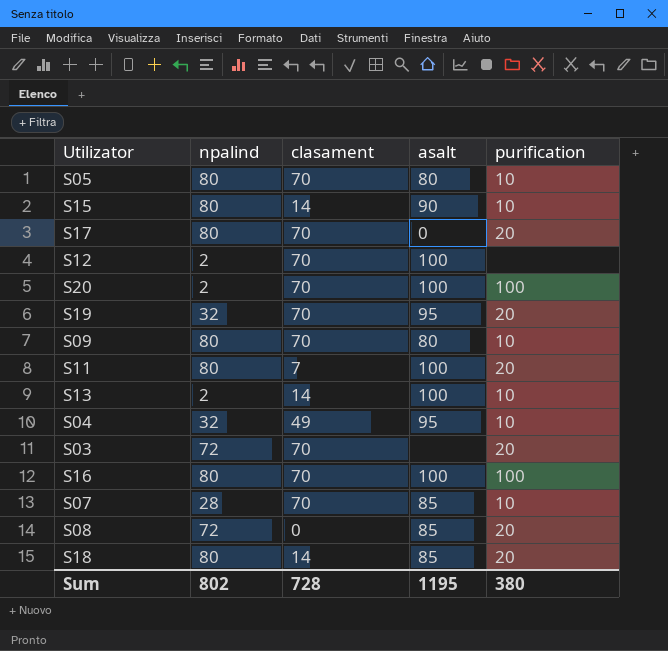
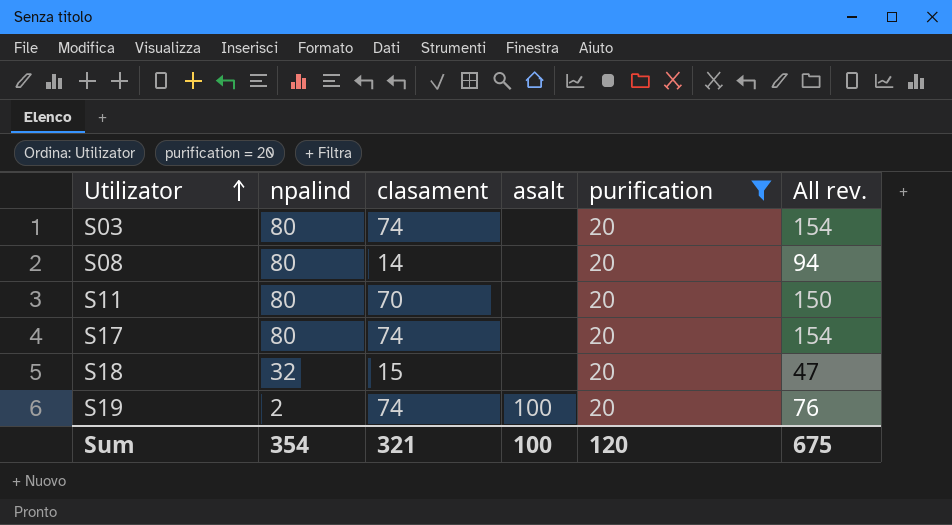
filter: none -> purification = 20
row order: none -> Utilizator ascending
column All rev. | formula: none -> [npalind] + [clasament]
S03 | npalind: 72 -> 80
S03 | clasament: 70 -> 74
S08 | npalind: 72 -> 80
S08 | clasament: 0 -> 14
S08 | asalt: 85 -> none
S11 | clasament: 7 -> 70
S11 | asalt: 100 -> none
S17 | clasament: 70 -> 74
S17 | asalt: 0 -> none
S18 | npalind: 80 -> 32
S18 | clasament: 14 -> 15
S18 | asalt: 85 -> none
S19 | npalind: 32 -> 2
S19 | clasament: 70 -> 74
S19 | asalt: 95 -> 100
Sum | npalind: 802 -> 354
Sum | clasament: 728 -> 321
Sum | asalt: 1195 -> 100
Sum | purification: 380 -> 120

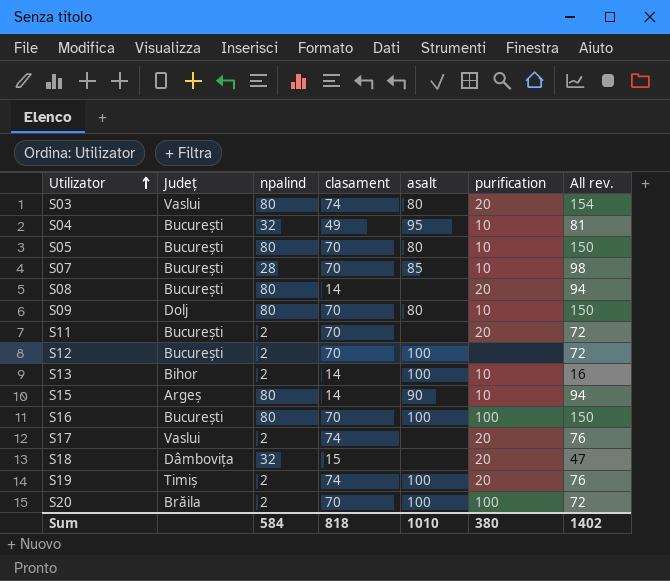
filter: purification = 20 -> none
column Județ | position: none -> 2
S03 | asalt: none -> 80
S11 | npalind: 80 -> 2
S11 | All rev.: 150 -> 72
S17 | npalind: 80 -> 2
S17 | All rev.: 154 -> 76
Sum | npalind: 354 -> 584
Sum | clasament: 321 -> 818
Sum | asalt: 100 -> 1010
Sum | purification: 120 -> 380
Sum | All rev.: 675 -> 1402

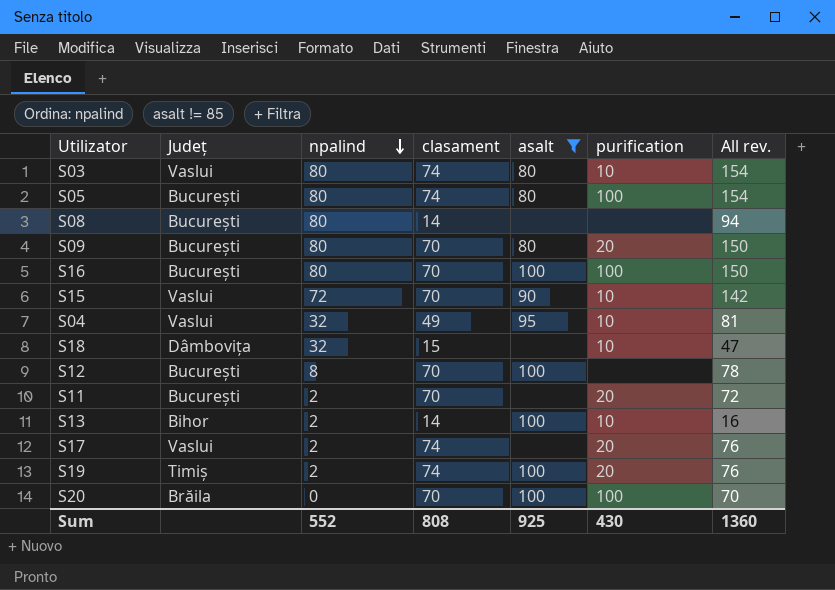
filter: none -> asalt != 85
row order: Utilizator ascending -> npalind descending
S03 | purification: 20 -> 10
S05 | clasament: 70 -> 74
S05 | purification: 10 -> 100
S05 | All rev.: 150 -> 154
S08 | purification: 20 -> none
S09 | Județ: Dolj -> București
S09 | purification: 10 -> 20
S15 | Județ: Argeș -> Vaslui
S15 | npalind: 80 -> 72
S15 | clasament: 14 -> 70
S15 | All rev.: 94 -> 142
S04 | Județ: București -> Vaslui
S18 | purification: 20 -> 10
S12 | npalind: 2 -> 8
S12 | All rev.: 72 -> 78
S20 | npalind: 2 -> 0
S20 | All rev.: 72 -> 70
Sum | npalind: 584 -> 552
Sum | clasament: 818 -> 808
Sum | asalt: 1010 -> 925
Sum | purification: 380 -> 430
Sum | All rev.: 1402 -> 1360

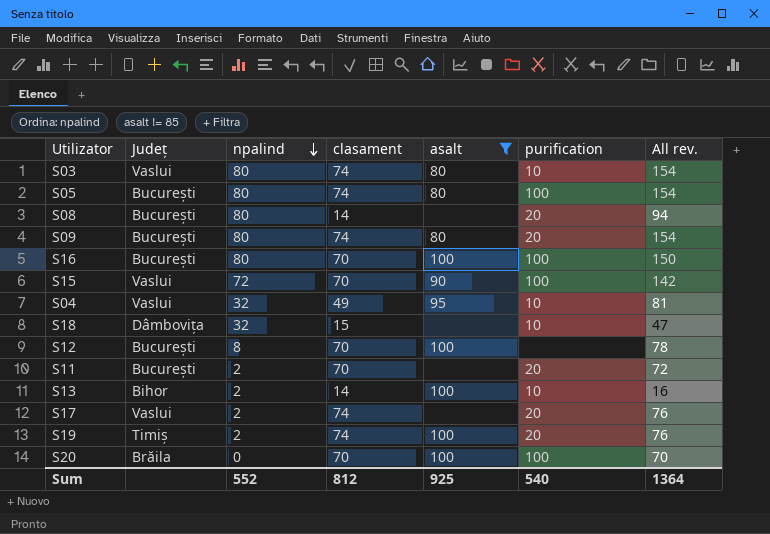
S08 | purification: none -> 20
S09 | clasament: 70 -> 74
S09 | All rev.: 150 -> 154
S15 | purification: 10 -> 100
Sum | clasament: 808 -> 812
Sum | purification: 430 -> 540
Sum | All rev.: 1360 -> 1364

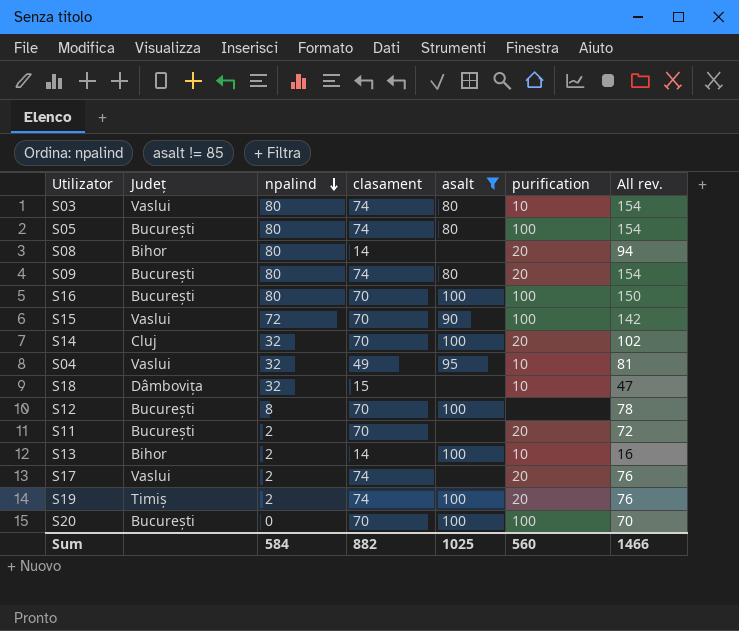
S08 | Județ: București -> Bihor
row S14: none -> Cluj | 32 | 70 | 100 | 20 | 102
S20 | Județ: Brăila -> București
Sum | npalind: 552 -> 584
Sum | clasament: 812 -> 882
Sum | asalt: 925 -> 1025
Sum | purification: 540 -> 560
Sum | All rev.: 1364 -> 1466

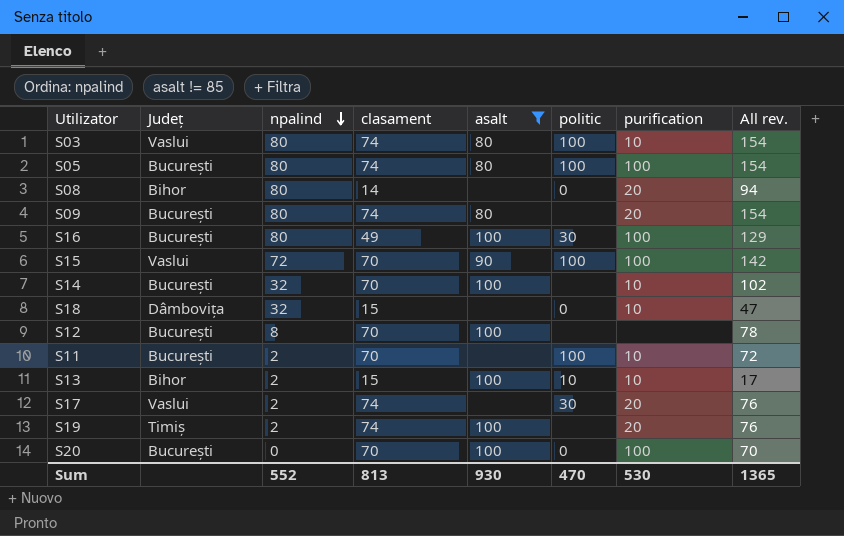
column politic | position: none -> 6
row S04: Vaslui | 32 | 49 | 95 | 10 | 81 -> none
S16 | clasament: 70 -> 49
S16 | All rev.: 150 -> 129
S14 | Județ: Cluj -> București
S14 | purification: 20 -> 10
S11 | purification: 20 -> 10
S13 | clasament: 14 -> 15
S13 | All rev.: 16 -> 17
Sum | npalind: 584 -> 552
Sum | clasament: 882 -> 813
Sum | asalt: 1025 -> 930
Sum | purification: 560 -> 530
Sum | All rev.: 1466 -> 1365

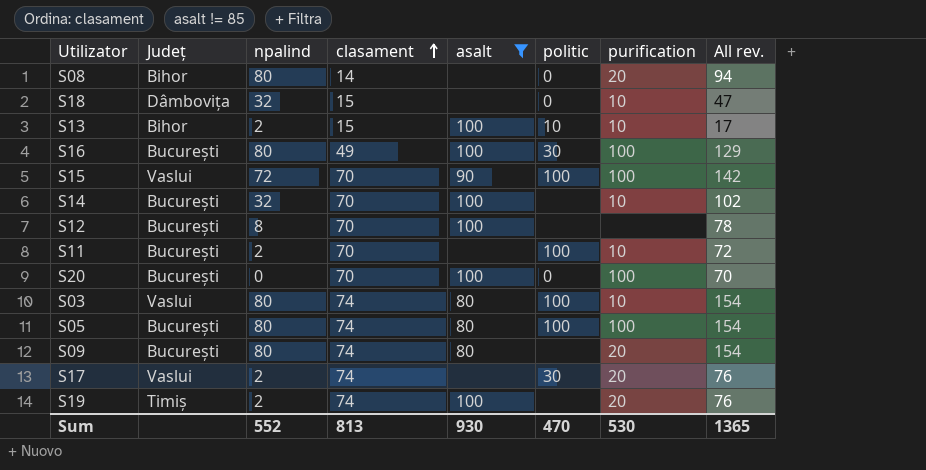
row order: npalind descending -> clasament ascending

